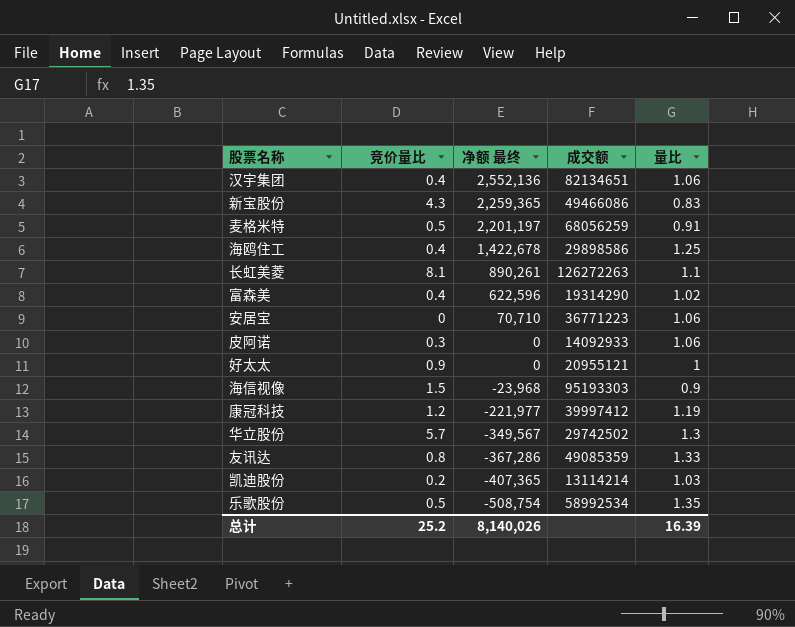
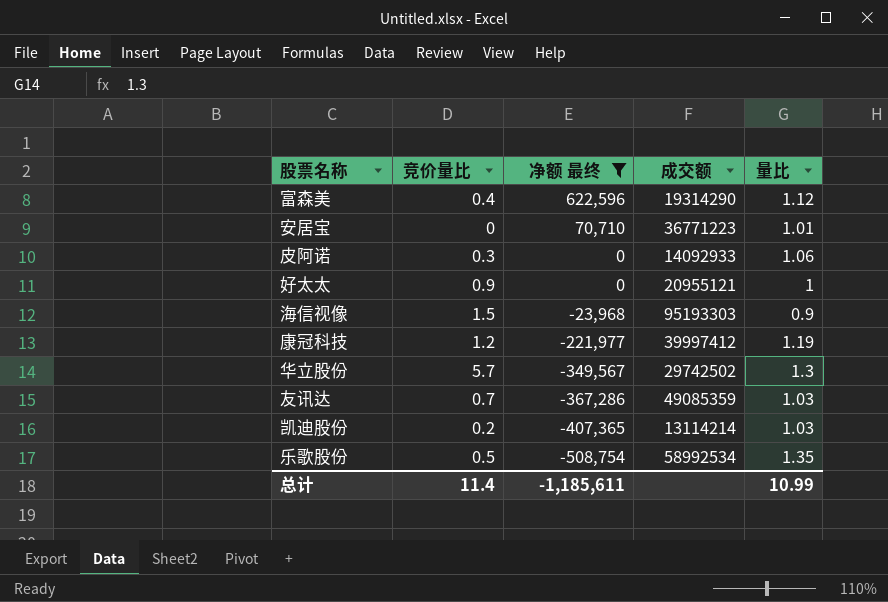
filter: none -> 净额 最终 <= 622,596
富森美 | 量比: 1.02 -> 1.12
安居宝 | 量比: 1.06 -> 1.01
友讯达 | 竞价量比: 0.8 -> 0.7
友讯达 | 量比: 1.33 -> 1.03
总计 | 竞价量比: 25.2 -> 11.4
总计 | 净额 最终: 8,140,026 -> -1,185,611
总计 | 量比: 16.39 -> 10.99

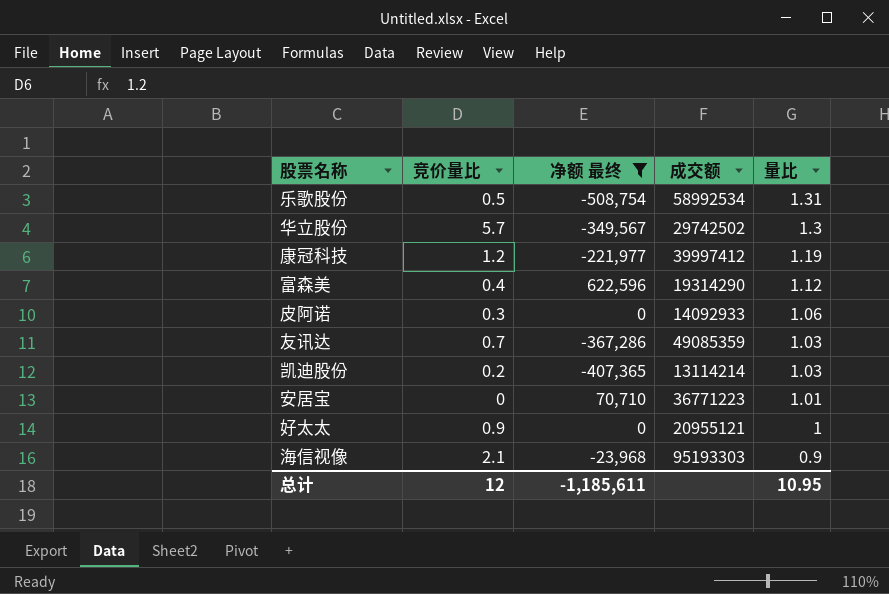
row order: 净额 最终 descending -> 量比 descending
乐歌股份 | 量比: 1.35 -> 1.31
海信视像 | 竞价量比: 1.5 -> 2.1
总计 | 竞价量比: 11.4 -> 12
总计 | 量比: 10.99 -> 10.95

